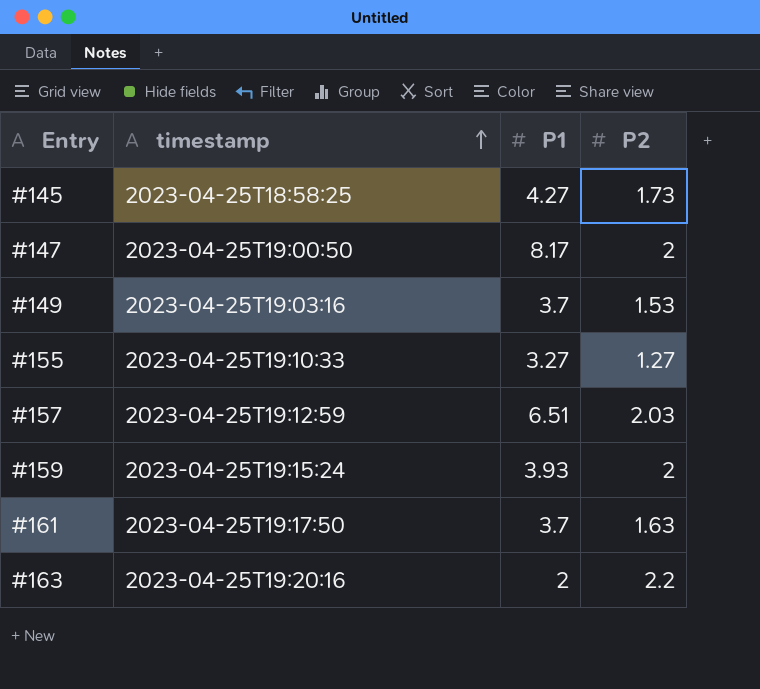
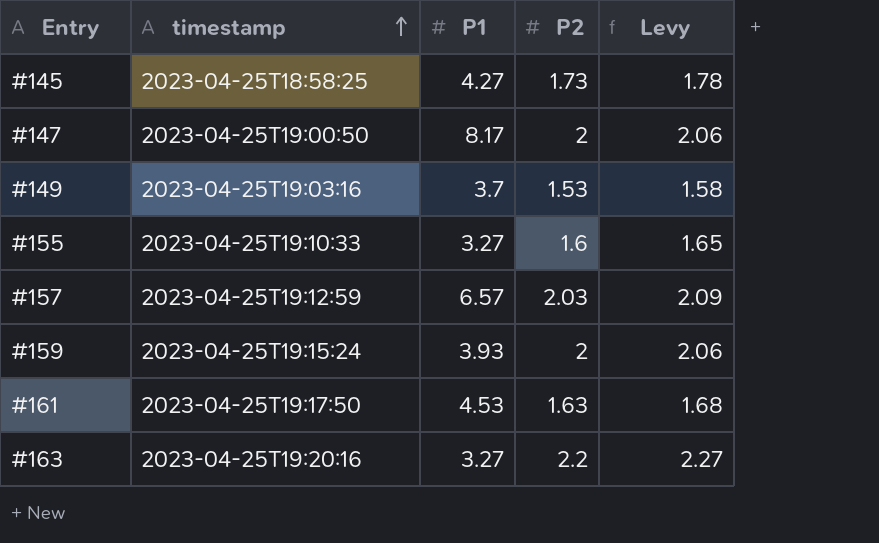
column Levy | formula: none -> [P2] * 1.03
#155 | P2: 1.27 -> 1.6
#157 | P1: 6.51 -> 6.57
#161 | P1: 3.7 -> 4.53
#163 | P1: 2 -> 3.27

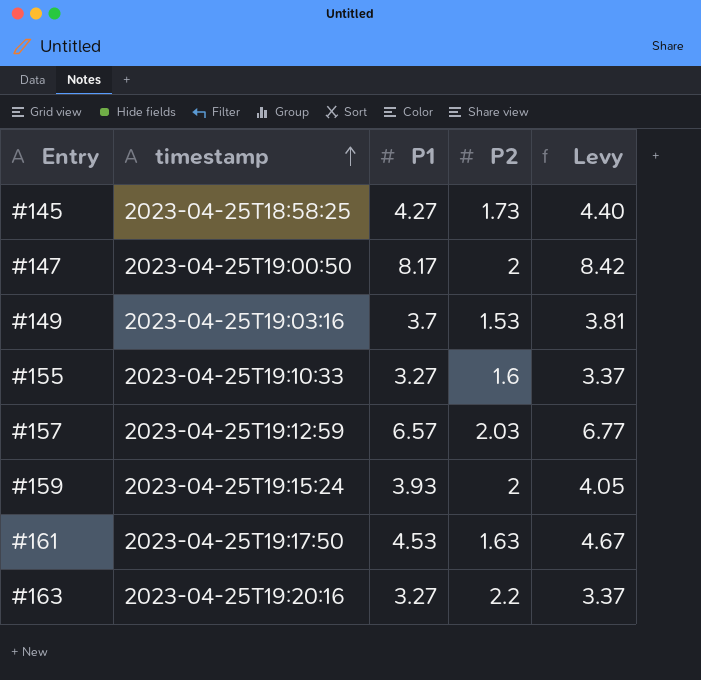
column Levy | formula: [P2] * 1.03 -> [P1] * 1.03

